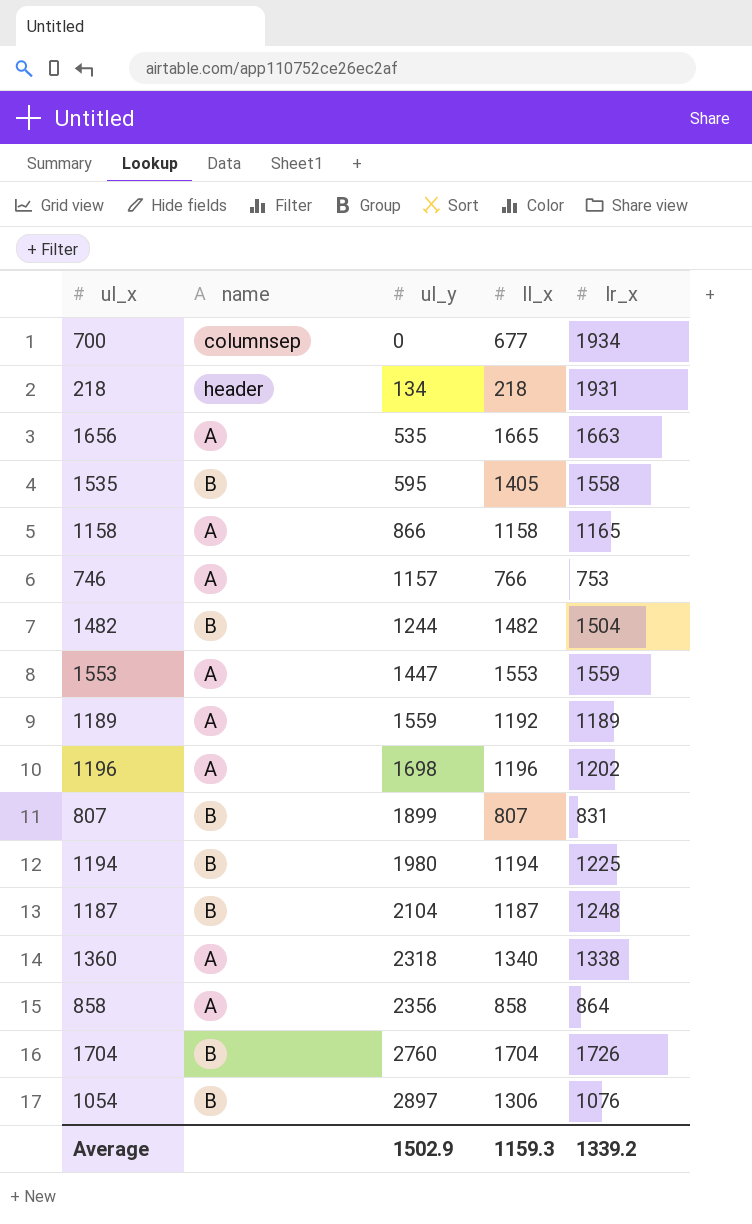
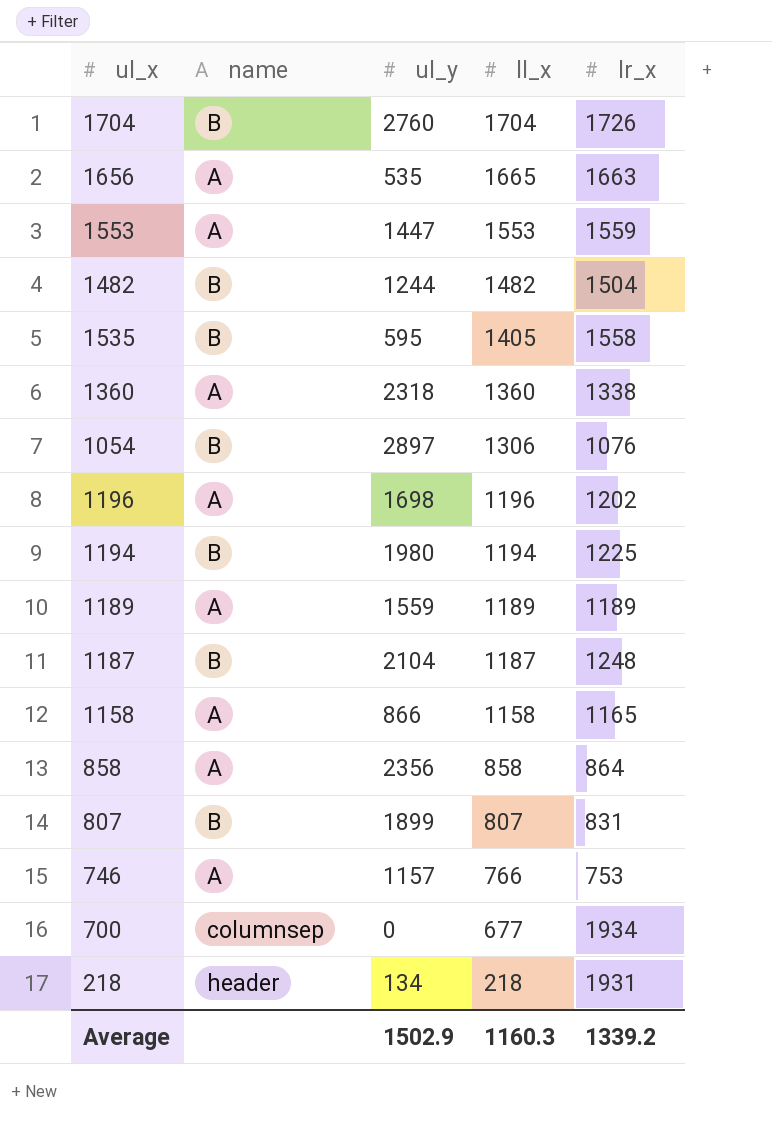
row order: ul_y ascending -> ll_x descending
1360 | ll_x: 1340 -> 1360
1189 | ll_x: 1192 -> 1189
Average | ll_x: 1159.3 -> 1160.3

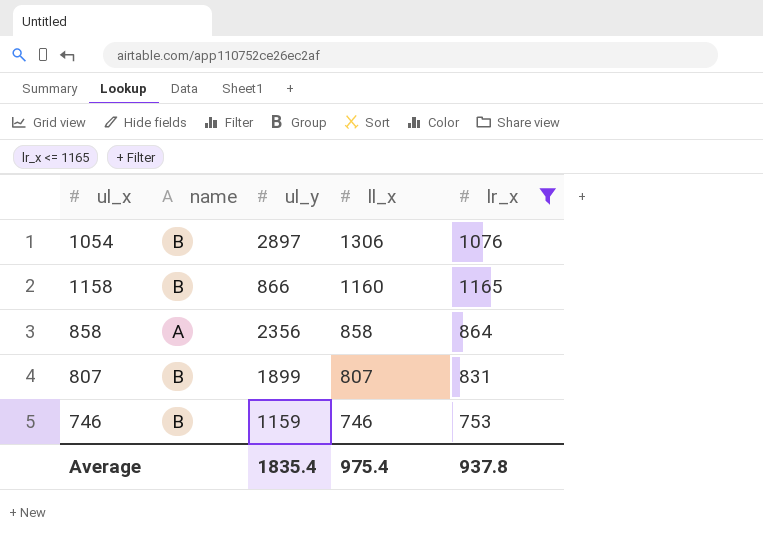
filter: none -> lr_x <= 1165
1158 | name: A -> B
1158 | ll_x: 1158 -> 1160
746 | name: A -> B
746 | ul_y: 1157 -> 1159
746 | ll_x: 766 -> 746
Average | ul_y: 1502.9 -> 1835.4
Average | ll_x: 1160.3 -> 975.4
Average | lr_x: 1339.2 -> 937.8

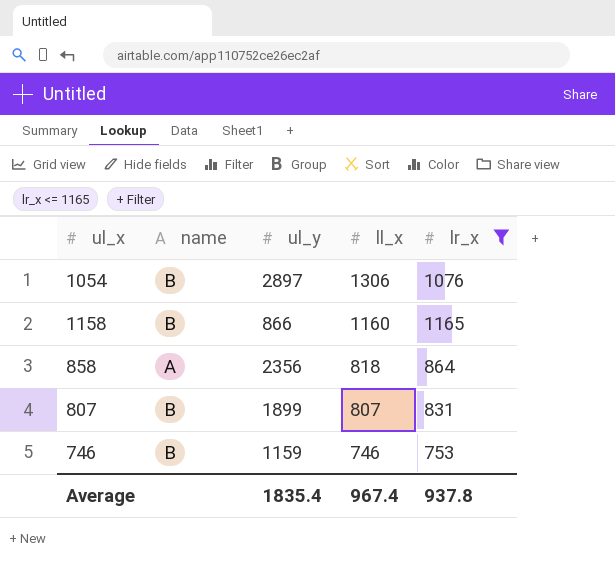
858 | ll_x: 858 -> 818
Average | ll_x: 975.4 -> 967.4

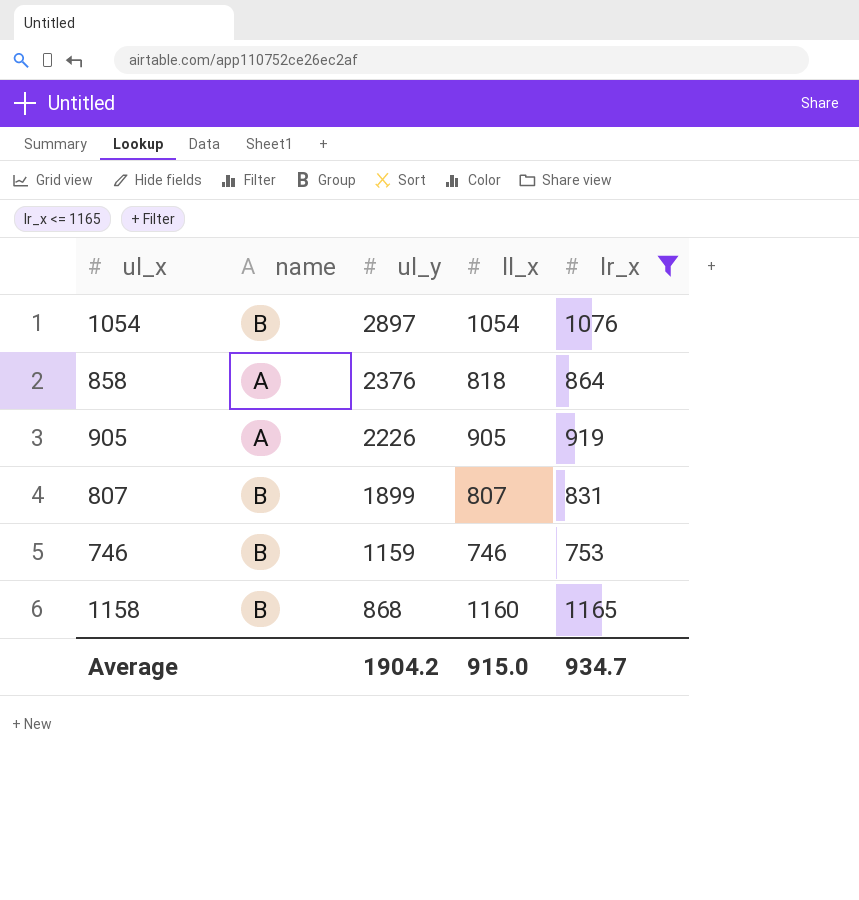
row order: ll_x descending -> ul_y descending
1054 | ll_x: 1306 -> 1054
858 | ul_y: 2356 -> 2376
row 905: none -> A | 2226 | 905 | 919
1158 | ul_y: 866 -> 868
Average | ul_y: 1835.4 -> 1904.2
Average | ll_x: 967.4 -> 915.0
Average | lr_x: 937.8 -> 934.7

